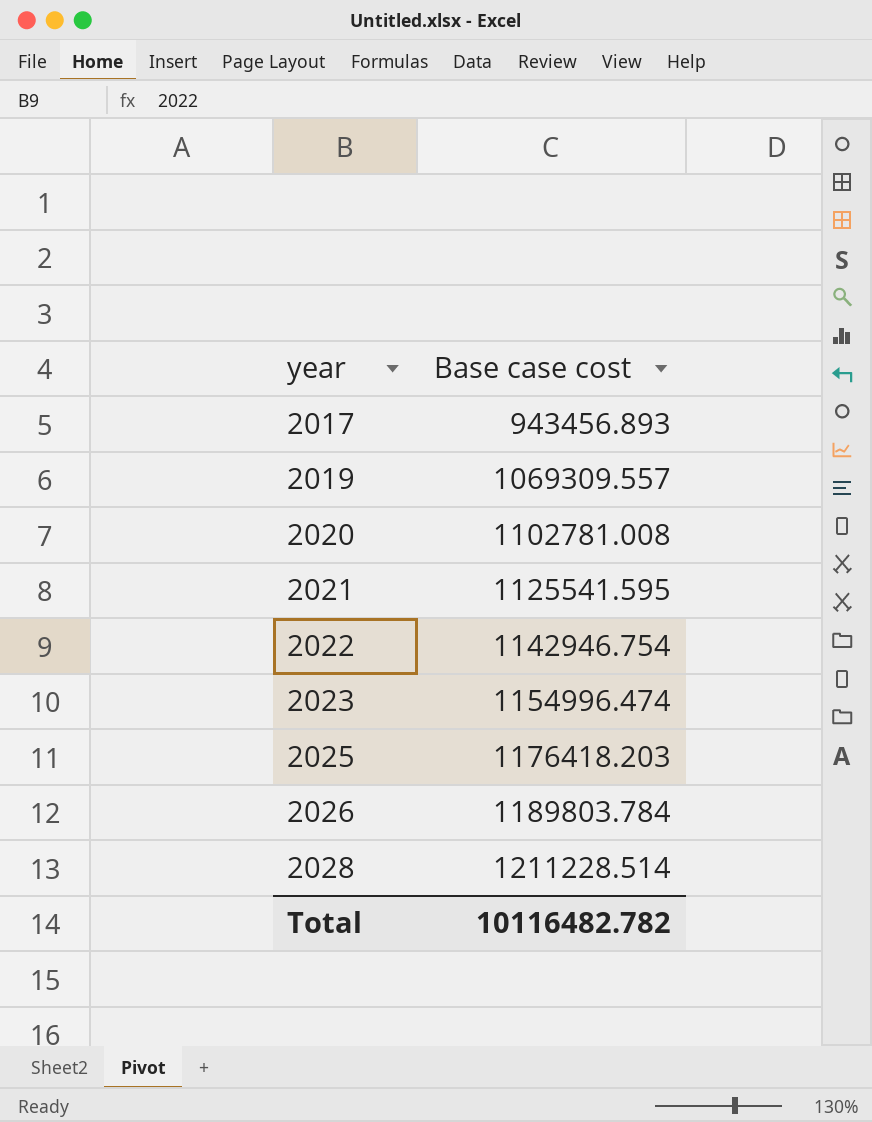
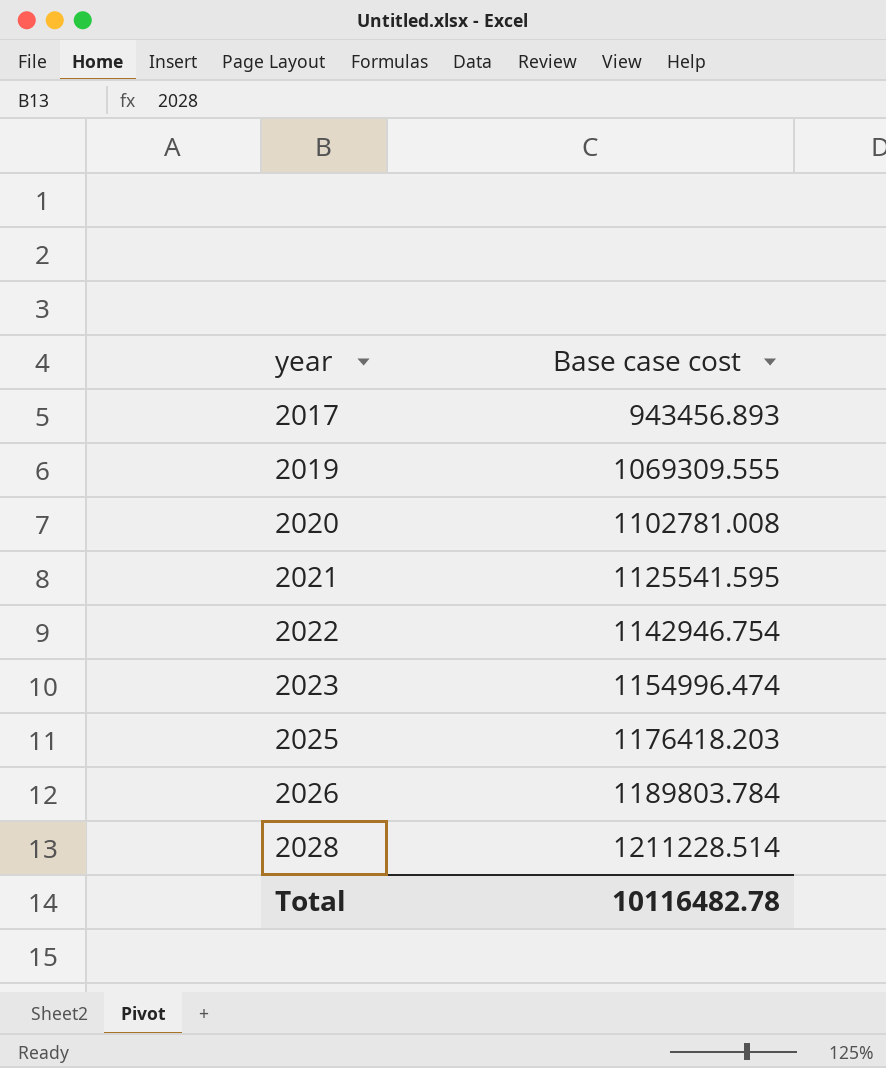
2019 | Base case cost: 1069309.557 -> 1069309.555
Total | Base case cost: 10116482.782 -> 10116482.78

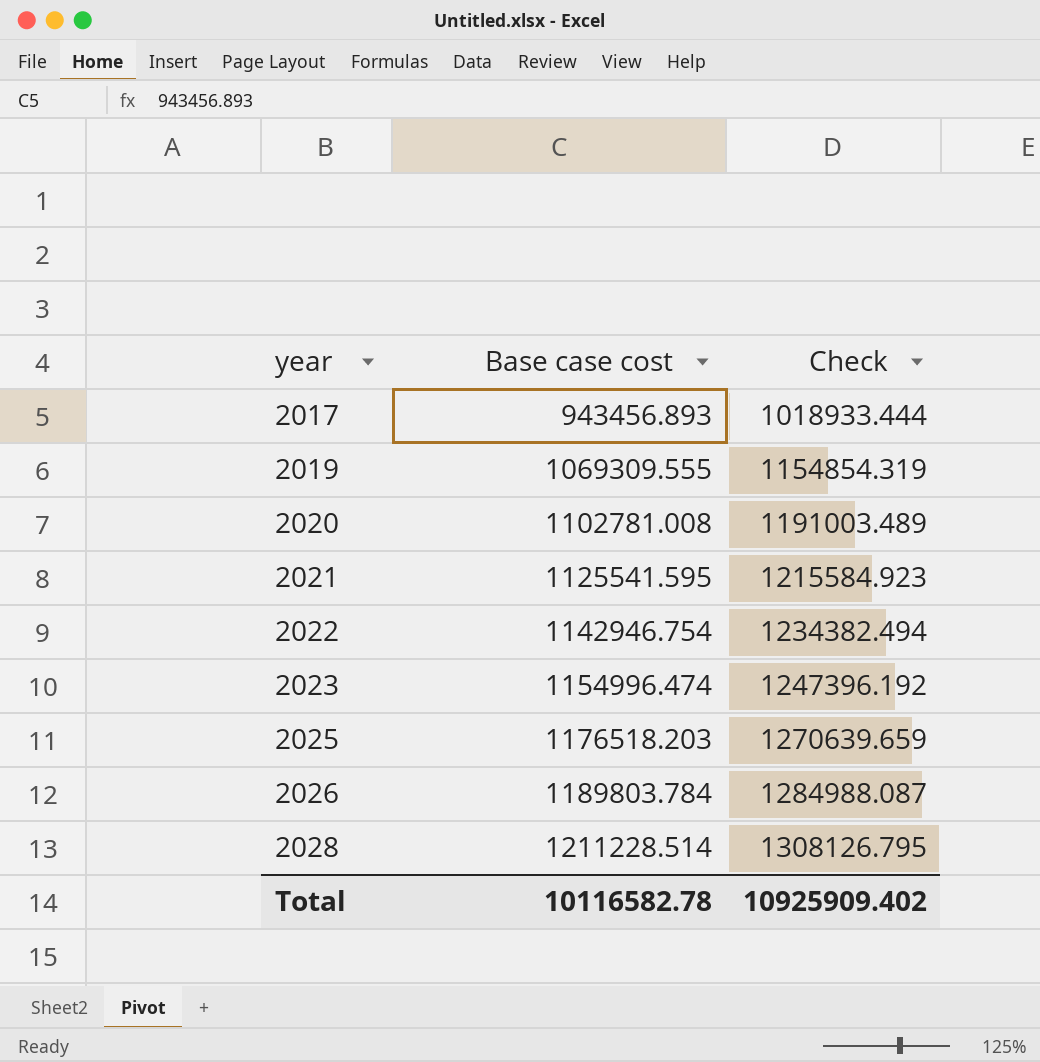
column Check | formula: none -> [Base case cost] * 1.08
2025 | Base case cost: 1176418.203 -> 1176518.203
Total | Base case cost: 10116482.78 -> 10116582.78

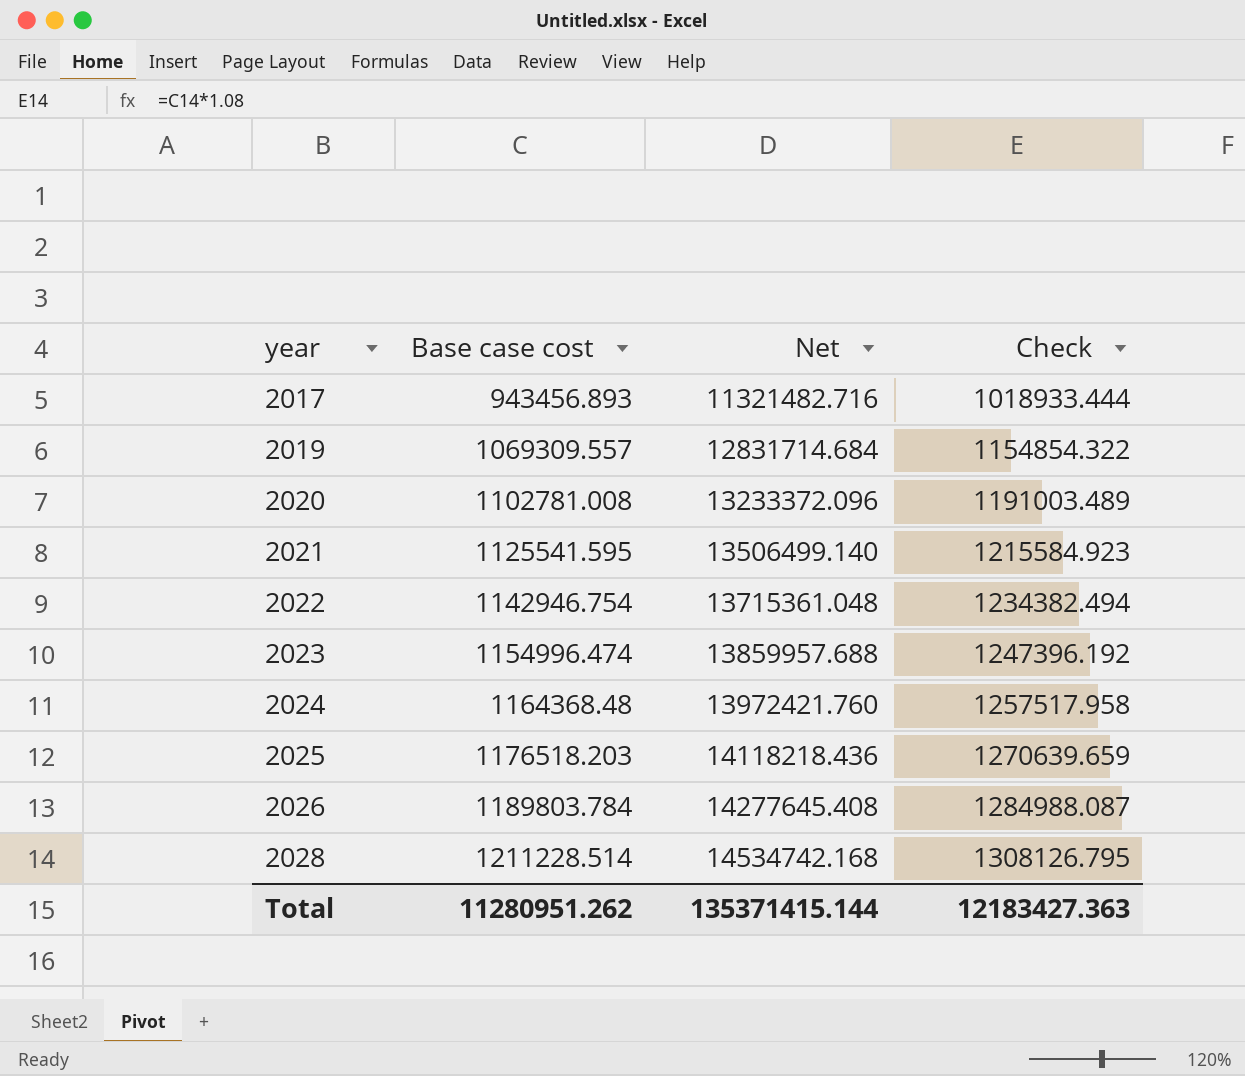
column Net | formula: none -> [Base case cost] * 12
2019 | Base case cost: 1069309.555 -> 1069309.557
2019 | Check: 1154854.319 -> 1154854.322
row 2024: none -> 1164368.48 | 13972421.760 | 1257517.958
Total | Base case cost: 10116582.78 -> 11280951.262
Total | Check: 10925909.402 -> 12183427.363

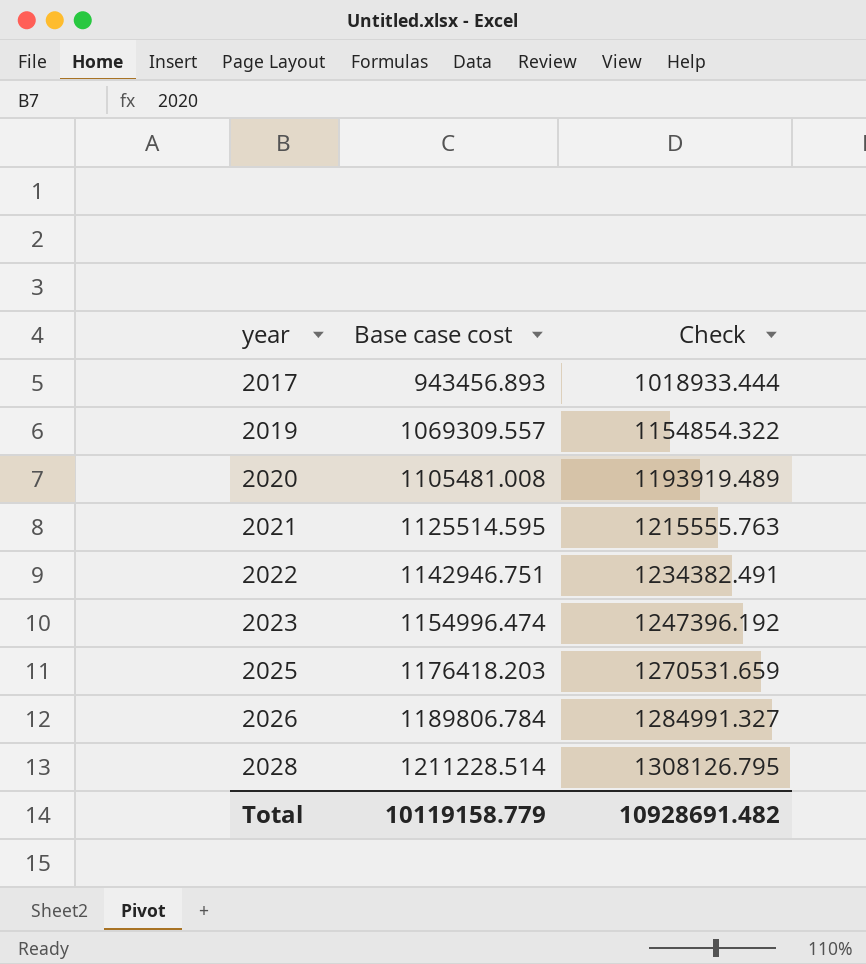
column Net | formula: [Base case cost] * 12 -> none
row 2024: 1164368.48 | 13972421.760 | 1257517.958 -> none
2020 | Base case cost: 1102781.008 -> 1105481.008
2020 | Check: 1191003.489 -> 1193919.489
2021 | Base case cost: 1125541.595 -> 1125514.595
2021 | Check: 1215584.923 -> 1215555.763
2022 | Base case cost: 1142946.754 -> 1142946.751
2022 | Check: 1234382.494 -> 1234382.491
2025 | Base case cost: 1176518.203 -> 1176418.203
2025 | Check: 1270639.659 -> 1270531.659
2026 | Base case cost: 1189803.784 -> 1189806.784
2026 | Check: 1284988.087 -> 1284991.327
Total | Base case cost: 11280951.262 -> 10119158.779
Total | Check: 12183427.363 -> 10928691.482

